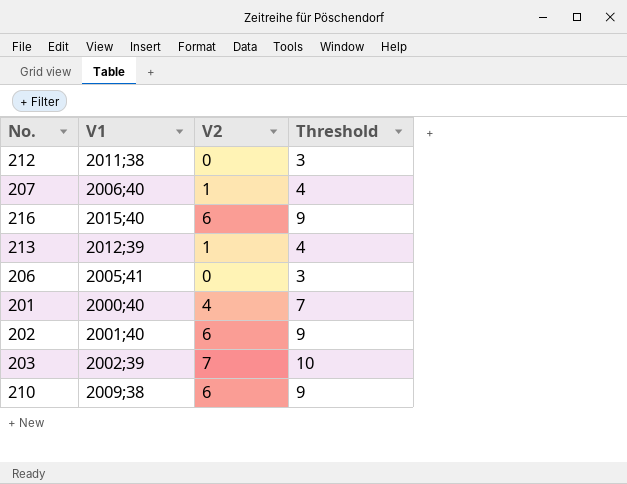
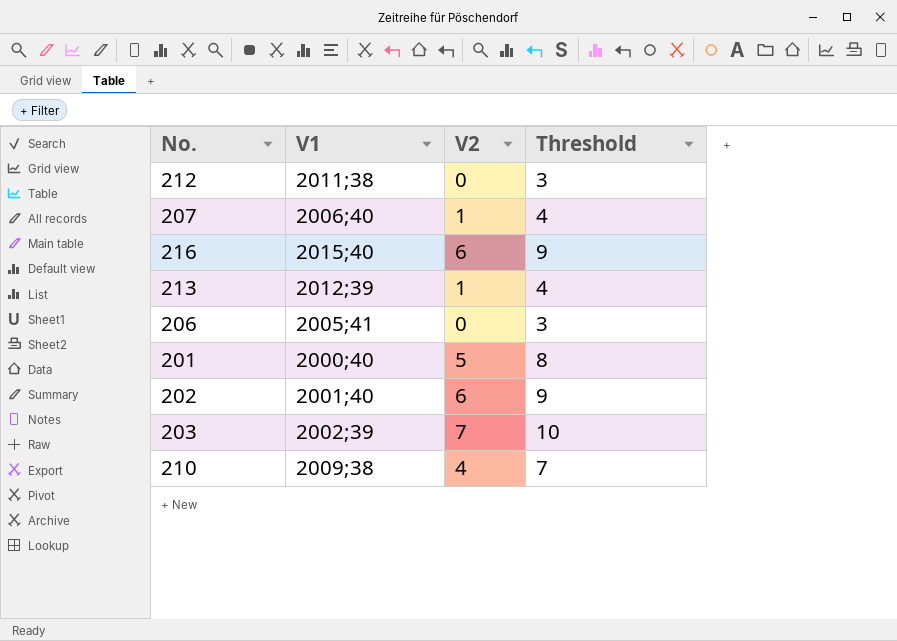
201 | V2: 4 -> 5
201 | Threshold: 7 -> 8
210 | V2: 6 -> 4
210 | Threshold: 9 -> 7

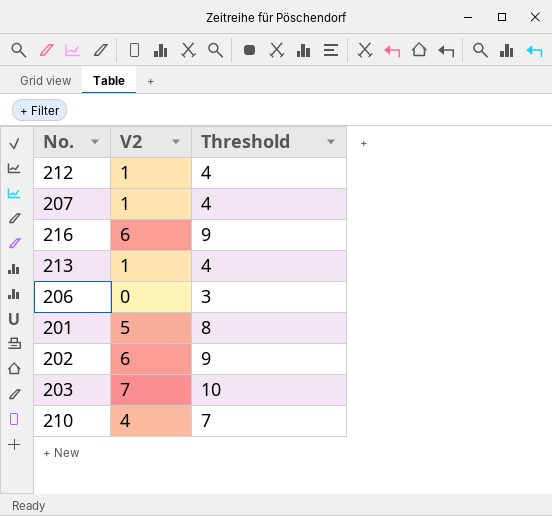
column V1 | position: 2 -> none
212 | V2: 0 -> 1
212 | Threshold: 3 -> 4

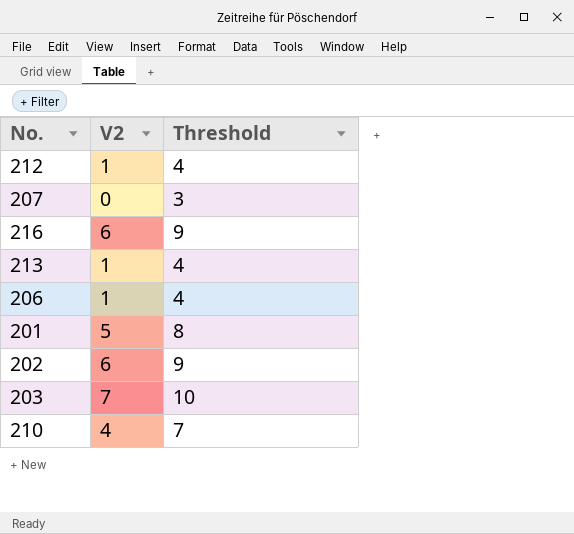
207 | V2: 1 -> 0
207 | Threshold: 4 -> 3
206 | V2: 0 -> 1
206 | Threshold: 3 -> 4

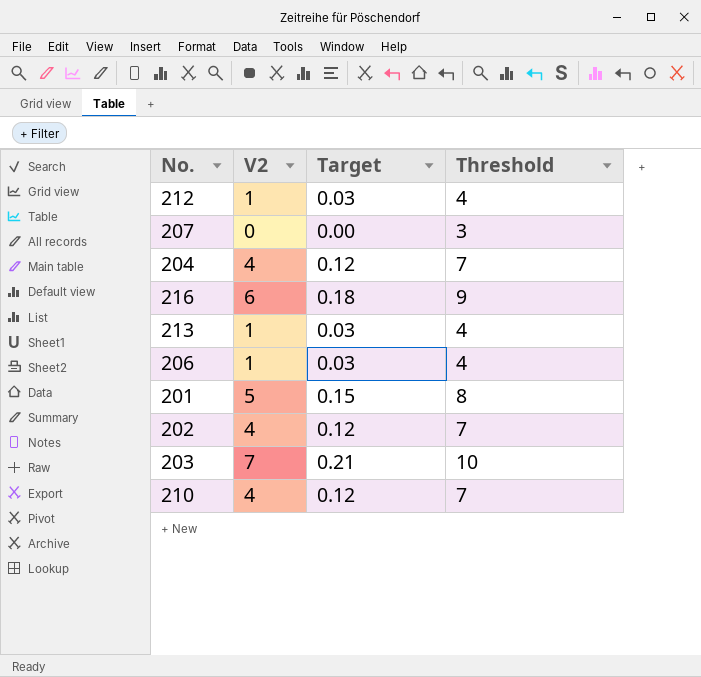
column Target | formula: none -> [V2] * 0.03
row 204: none -> 4 | 0.12 | 7
202 | V2: 6 -> 4
202 | Threshold: 9 -> 7

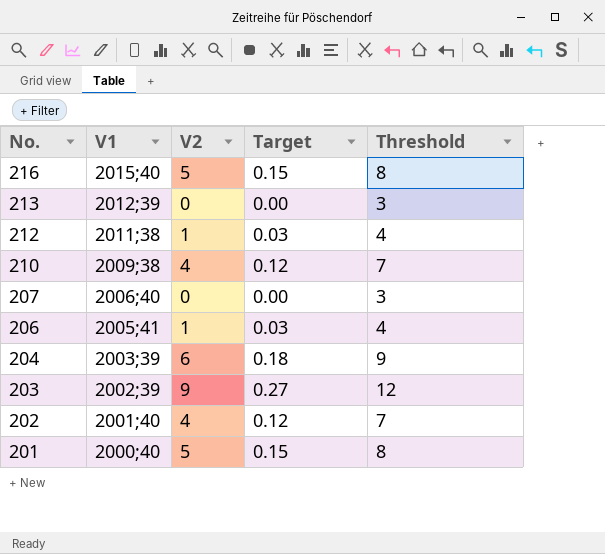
row order: none -> No. descending
column V1 | position: none -> 2
216 | V2: 6 -> 5
216 | Target: 0.18 -> 0.15
216 | Threshold: 9 -> 8
213 | V2: 1 -> 0
213 | Target: 0.03 -> 0.00
213 | Threshold: 4 -> 3
204 | V2: 4 -> 6
204 | Target: 0.12 -> 0.18
204 | Threshold: 7 -> 9
203 | V2: 7 -> 9
203 | Target: 0.21 -> 0.27
203 | Threshold: 10 -> 12

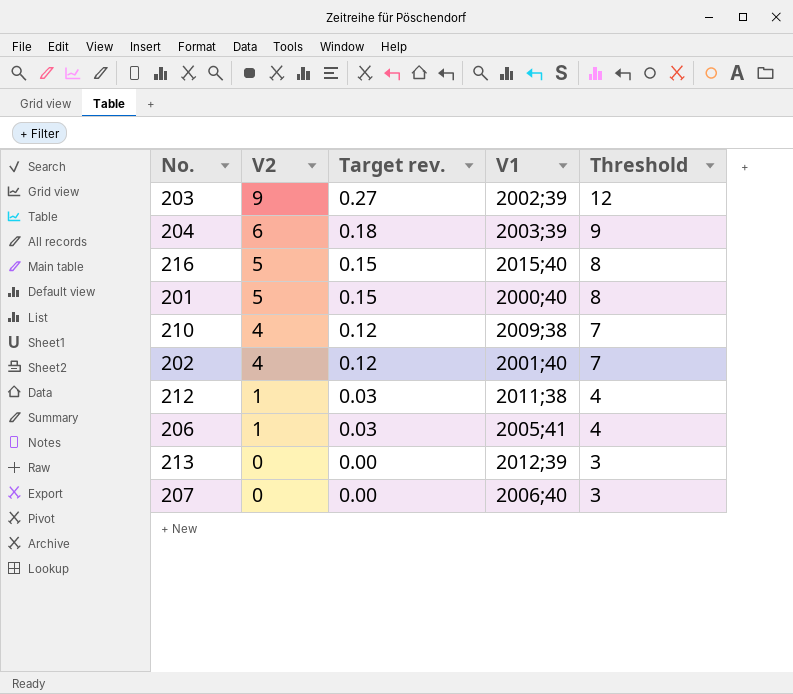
row order: No. descending -> V2 descending
column name: Target -> Target rev.
column V1 | position: 2 -> 4

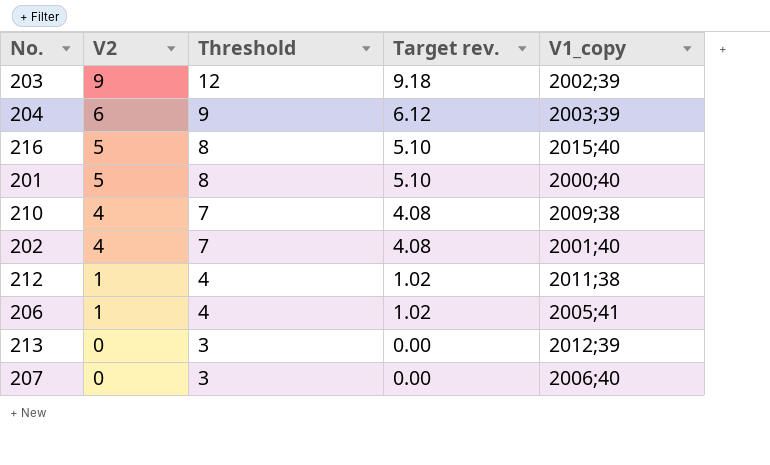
column Threshold | position: 5 -> 3
column Target rev. | formula: [V2] * 0.03 -> [V2] * 1.02
column name: V1 -> V1_copy

